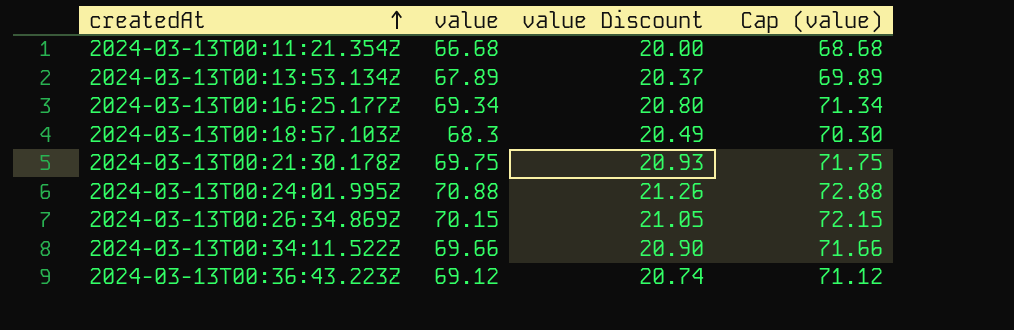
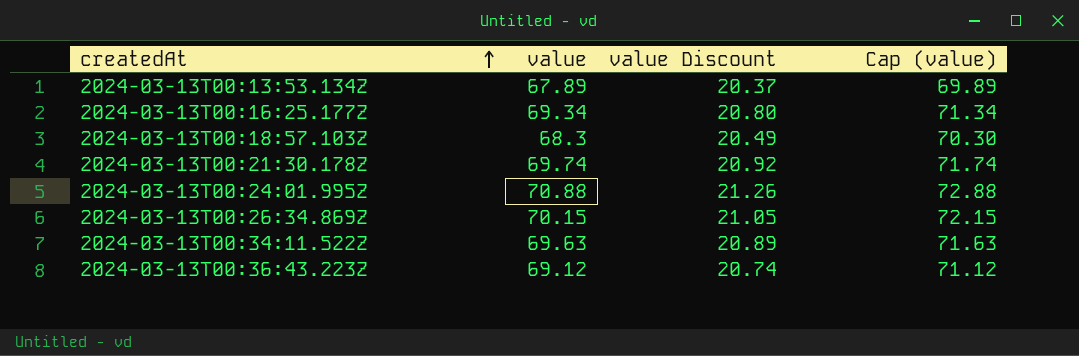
row 2024-03-13T00:11:21.354Z: 66.68 | 20.00 | 68.68 -> none
2024-03-13T00:21:30.178Z | value: 69.75 -> 69.74
2024-03-13T00:21:30.178Z | value Discount: 20.93 -> 20.92
2024-03-13T00:21:30.178Z | Cap (value): 71.75 -> 71.74
2024-03-13T00:34:11.522Z | value: 69.66 -> 69.63
2024-03-13T00:34:11.522Z | value Discount: 20.90 -> 20.89
2024-03-13T00:34:11.522Z | Cap (value): 71.66 -> 71.63

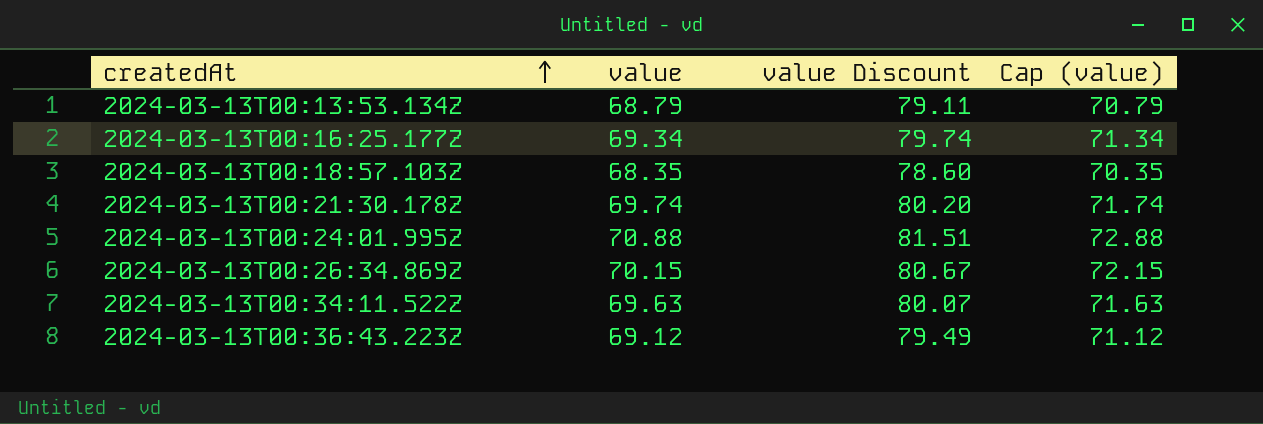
column value Discount | formula: [value] * 0.3 -> [value] * 1.15
2024-03-13T00:13:53.134Z | value: 67.89 -> 68.79
2024-03-13T00:13:53.134Z | Cap (value): 69.89 -> 70.79
2024-03-13T00:18:57.103Z | value: 68.3 -> 68.35
2024-03-13T00:18:57.103Z | Cap (value): 70.30 -> 70.35

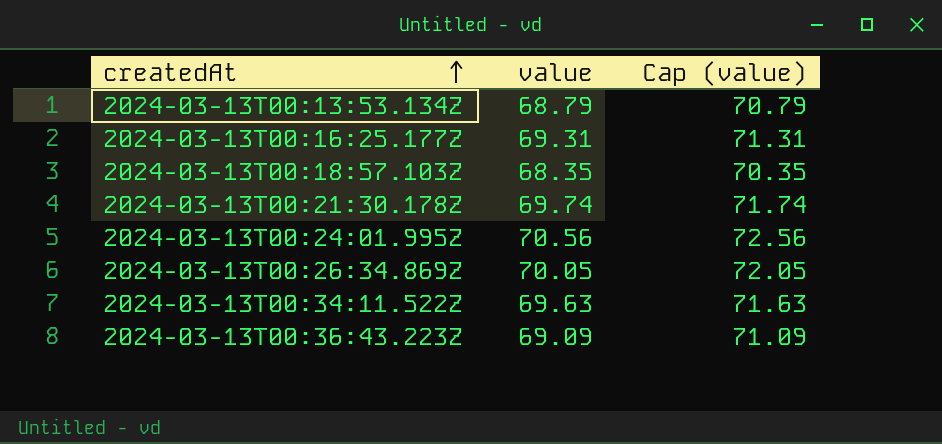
column value Discount | formula: [value] * 1.15 -> none
2024-03-13T00:16:25.177Z | value: 69.34 -> 69.31
2024-03-13T00:16:25.177Z | Cap (value): 71.34 -> 71.31
2024-03-13T00:24:01.995Z | value: 70.88 -> 70.56
2024-03-13T00:24:01.995Z | Cap (value): 72.88 -> 72.56
2024-03-13T00:26:34.869Z | value: 70.15 -> 70.05
2024-03-13T00:26:34.869Z | Cap (value): 72.15 -> 72.05
2024-03-13T00:36:43.223Z | value: 69.12 -> 69.09
2024-03-13T00:36:43.223Z | Cap (value): 71.12 -> 71.09

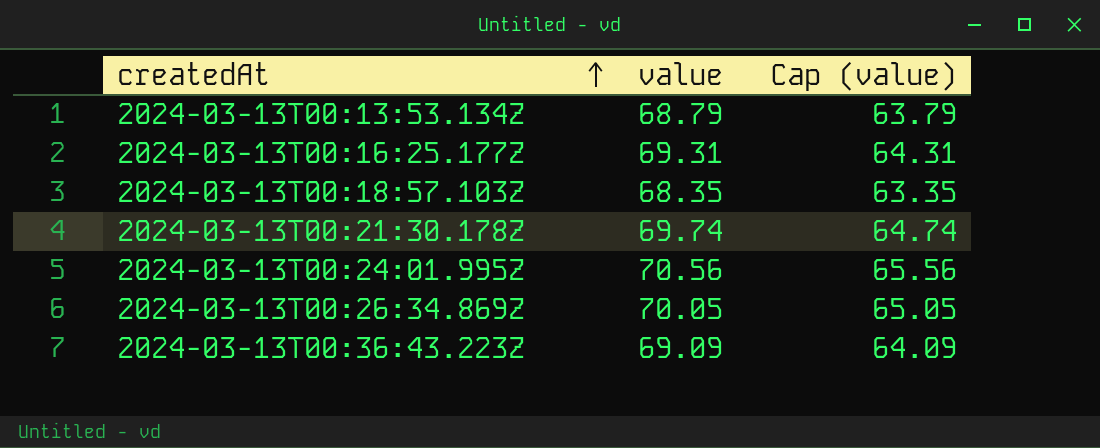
column Cap (value) | formula: [value] + 2 -> [value] - 5
row 2024-03-13T00:34:11.522Z: 69.63 | 71.63 -> none

